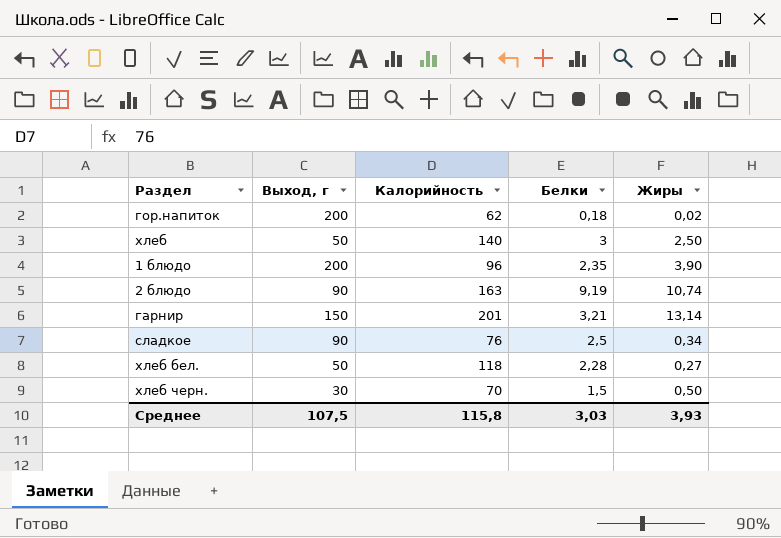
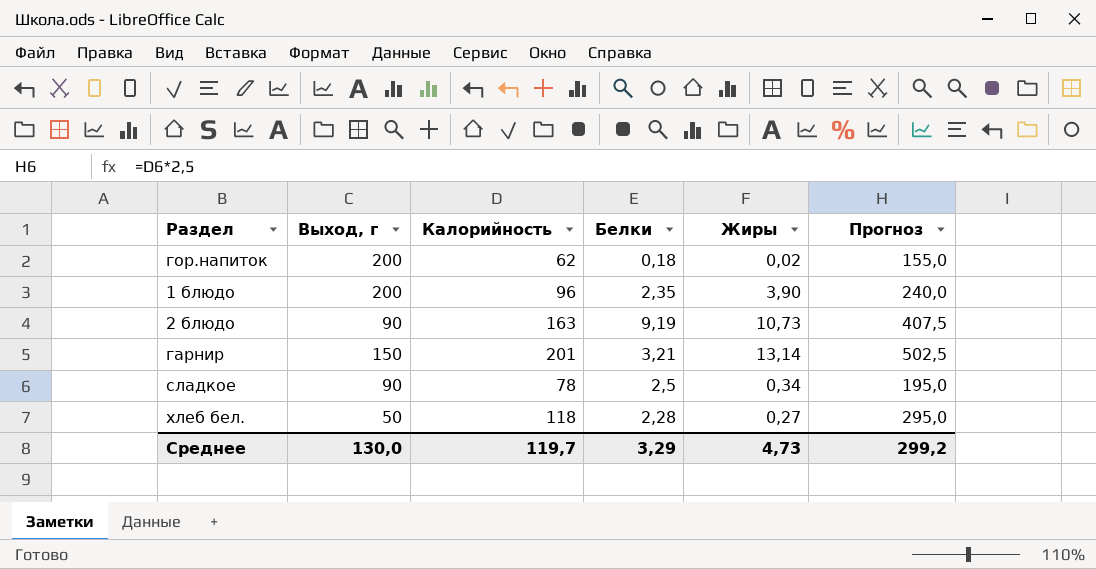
column Прогноз | formula: none -> [Калорийность] * 2,5
row хлеб: 50 | 140 | 3 | 2,50 -> none
row хлеб черн.: 30 | 70 | 1,5 | 0,50 -> none
2 блюдо | Жиры: 10,74 -> 10,73
сладкое | Калорийность: 76 -> 78
Среднее | Выход, г: 107,5 -> 130,0
Среднее | Калорийность: 115,8 -> 119,7
Среднее | Белки: 3,03 -> 3,29
Среднее | Жиры: 3,93 -> 4,73

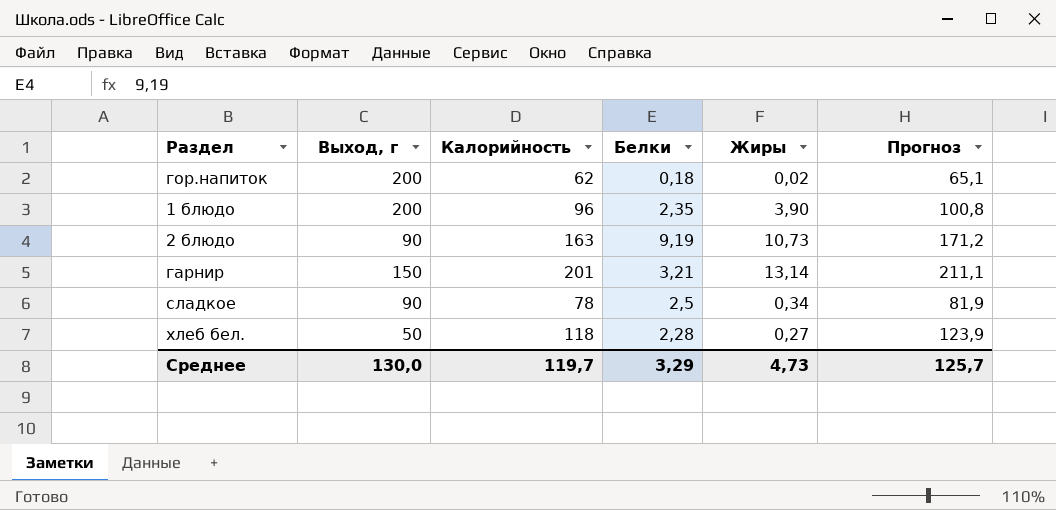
column Прогноз | formula: [Калорийность] * 2,5 -> [Калорийность] * 1,05
Среднее | Прогноз: 299,2 -> 125,7

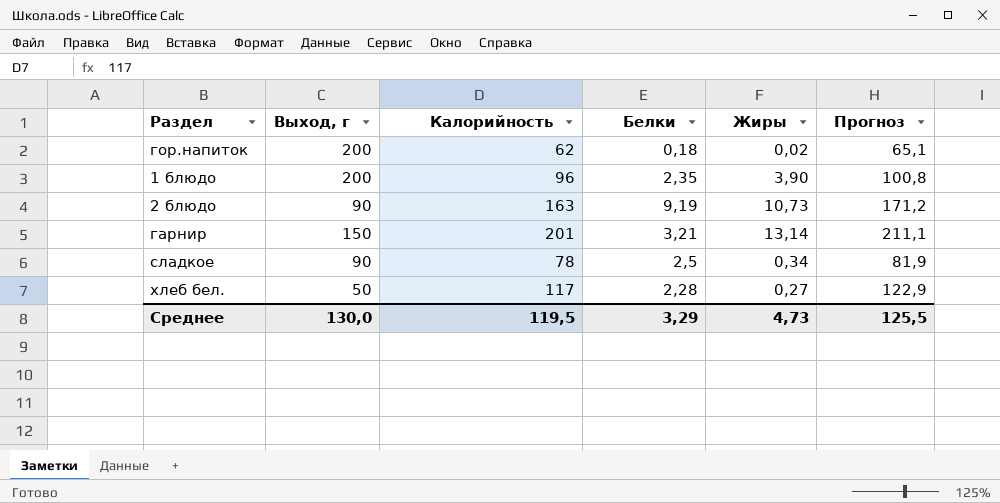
хлеб бел. | Калорийность: 118 -> 117
хлеб бел. | Прогноз: 123,9 -> 122,9
Среднее | Калорийность: 119,7 -> 119,5
Среднее | Прогноз: 125,7 -> 125,5

